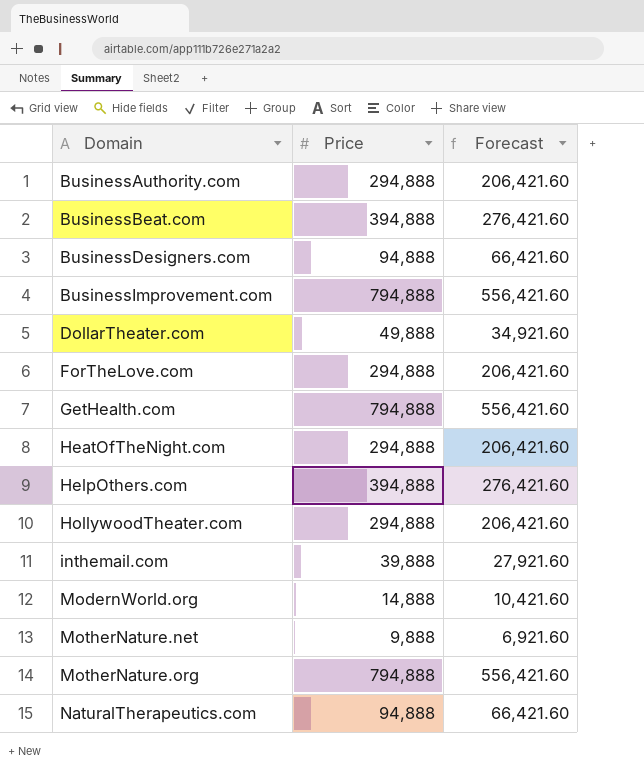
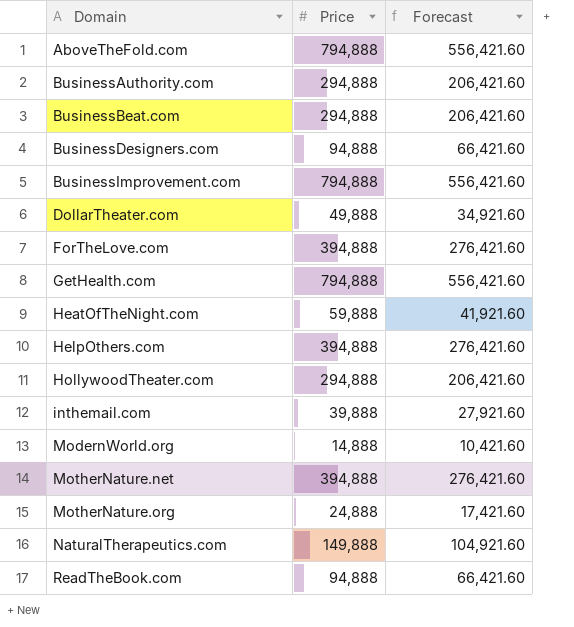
row AboveTheFold.com: none -> 794,888 | 556,421.60
BusinessBeat.com | Price: 394,888 -> 294,888
BusinessBeat.com | Forecast: 276,421.60 -> 206,421.60
ForTheLove.com | Price: 294,888 -> 394,888
ForTheLove.com | Forecast: 206,421.60 -> 276,421.60
HeatOfTheNight.com | Price: 294,888 -> 59,888
HeatOfTheNight.com | Forecast: 206,421.60 -> 41,921.60
MotherNature.net | Price: 9,888 -> 394,888
MotherNature.net | Forecast: 6,921.60 -> 276,421.60
MotherNature.org | Price: 794,888 -> 24,888
MotherNature.org | Forecast: 556,421.60 -> 17,421.60
NaturalTherapeutics.com | Price: 94,888 -> 149,888
NaturalTherapeutics.com | Forecast: 66,421.60 -> 104,921.60
row ReadTheBook.com: none -> 94,888 | 66,421.60

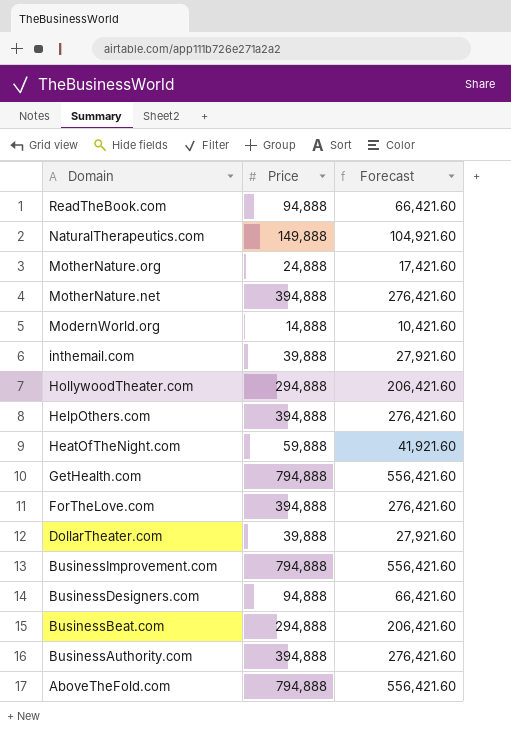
row order: Domain ascending -> Domain descending
DollarTheater.com | Price: 49,888 -> 39,888
DollarTheater.com | Forecast: 34,921.60 -> 27,921.60
BusinessAuthority.com | Price: 294,888 -> 394,888
BusinessAuthority.com | Forecast: 206,421.60 -> 276,421.60

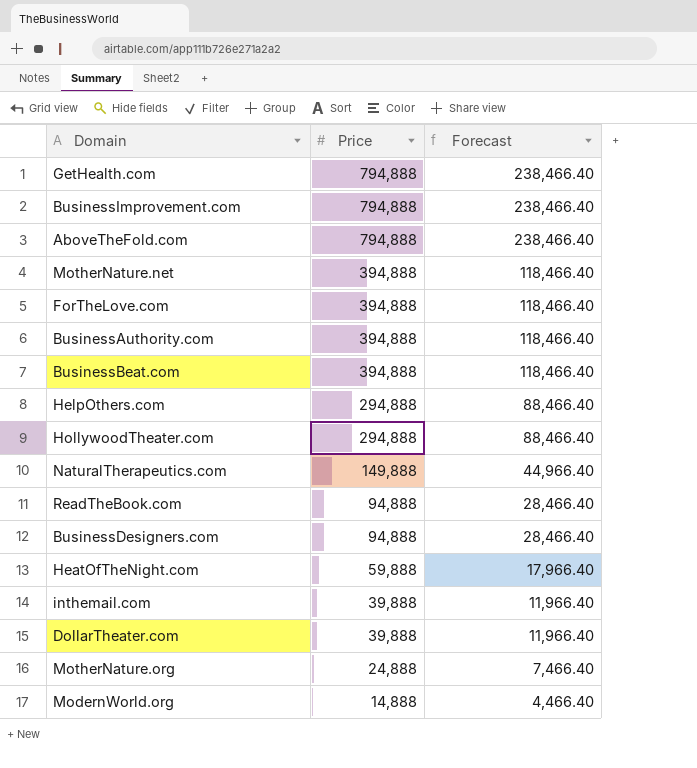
row order: Domain descending -> Price descending
column Forecast | formula: [Price] * 0.7 -> [Price] * 0.3
BusinessBeat.com | Price: 294,888 -> 394,888
HelpOthers.com | Price: 394,888 -> 294,888

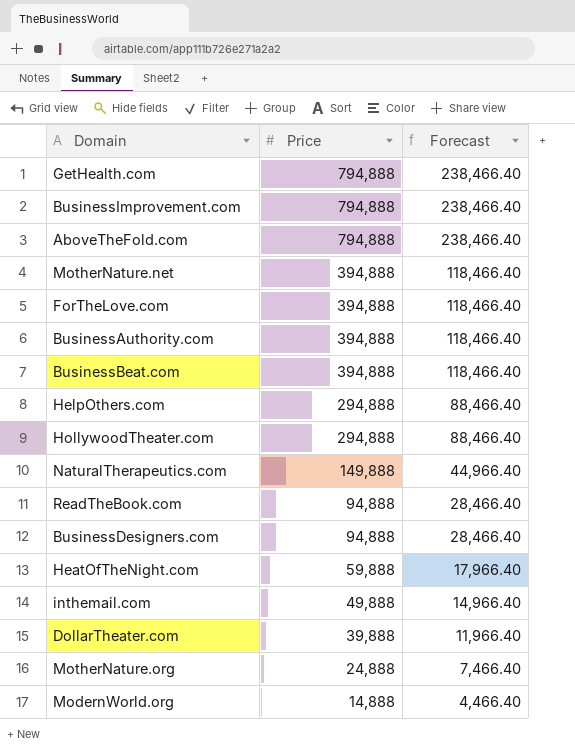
inthemail.com | Price: 39,888 -> 49,888
inthemail.com | Forecast: 11,966.40 -> 14,966.40

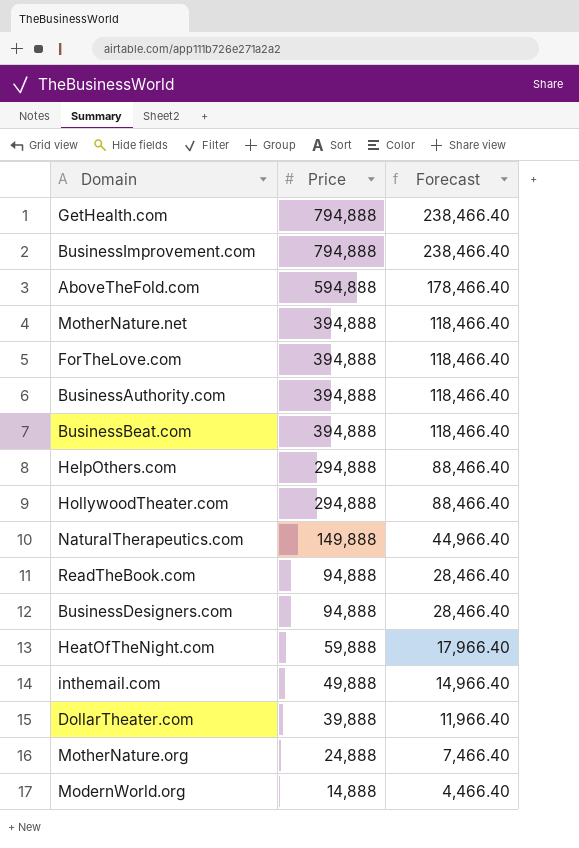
AboveTheFold.com | Price: 794,888 -> 594,888
AboveTheFold.com | Forecast: 238,466.40 -> 178,466.40

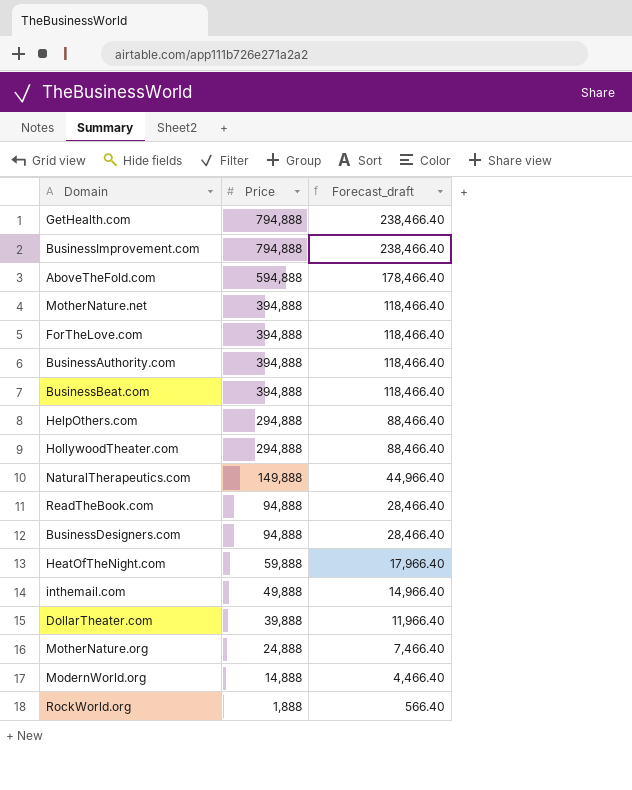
column name: Forecast -> Forecast_draft
row RockWorld.org: none -> 1,888 | 566.40

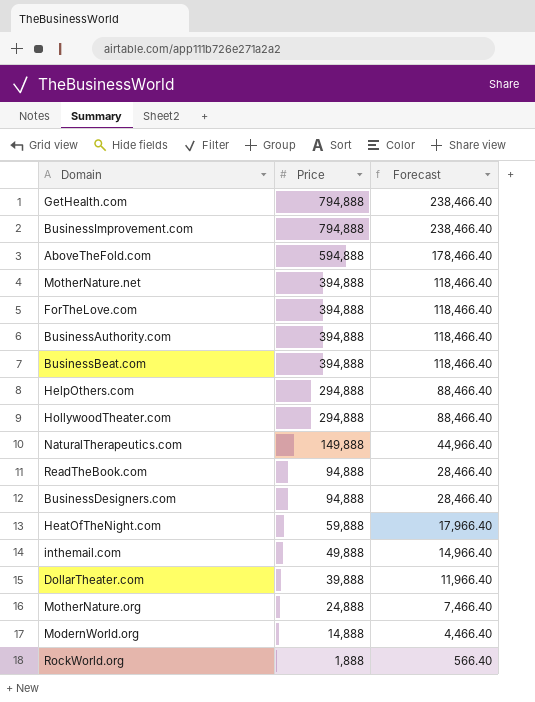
column name: Forecast_draft -> Forecast

